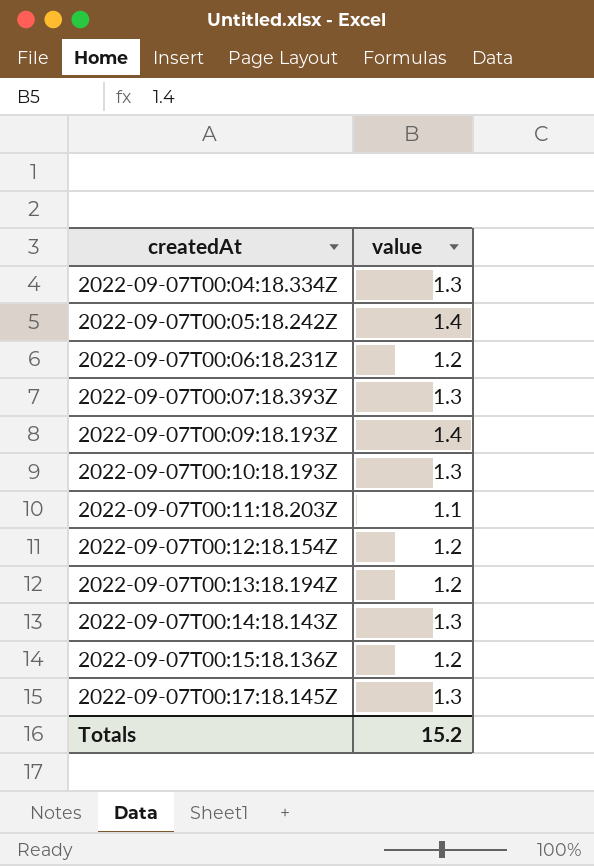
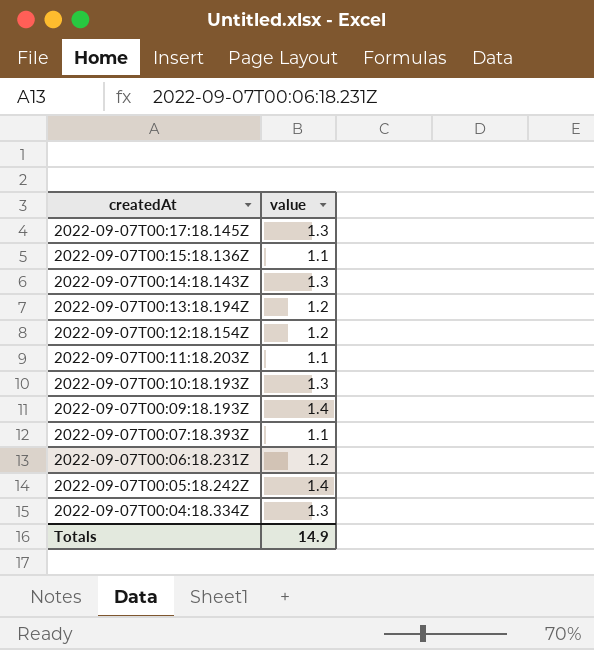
row order: createdAt ascending -> createdAt descending
2022-09-07T00:15:18.136Z | value: 1.2 -> 1.1
2022-09-07T00:07:18.393Z | value: 1.3 -> 1.1
Totals | value: 15.2 -> 14.9

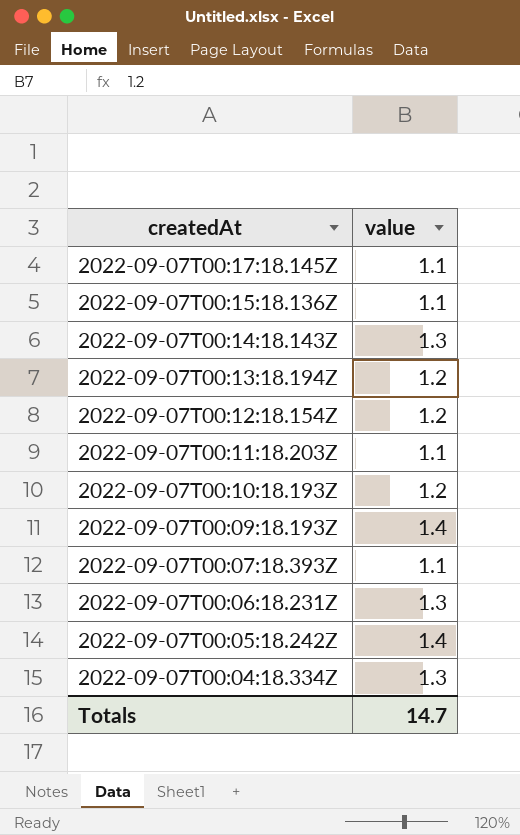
2022-09-07T00:17:18.145Z | value: 1.3 -> 1.1
2022-09-07T00:10:18.193Z | value: 1.3 -> 1.2
2022-09-07T00:06:18.231Z | value: 1.2 -> 1.3
Totals | value: 14.9 -> 14.7

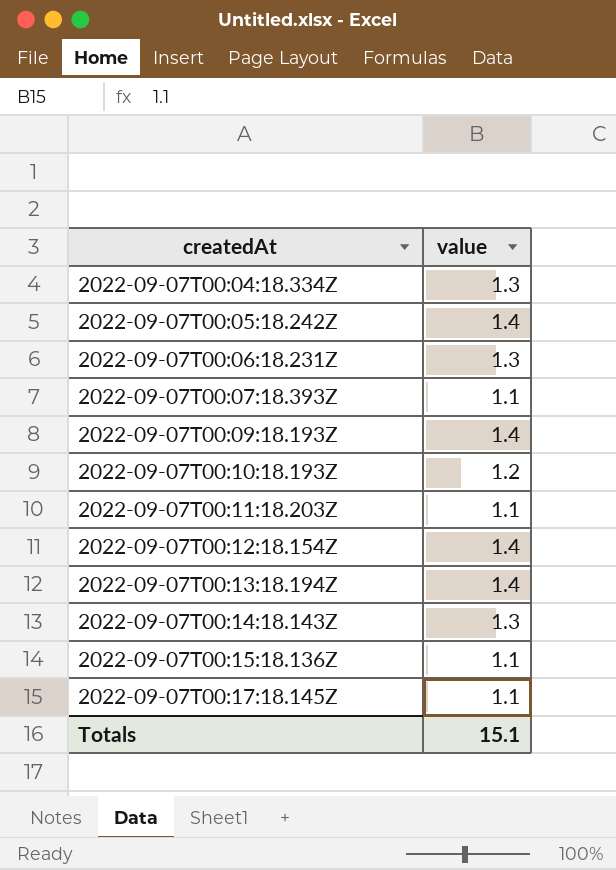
row order: createdAt descending -> createdAt ascending
2022-09-07T00:12:18.154Z | value: 1.2 -> 1.4
2022-09-07T00:13:18.194Z | value: 1.2 -> 1.4
Totals | value: 14.7 -> 15.1

